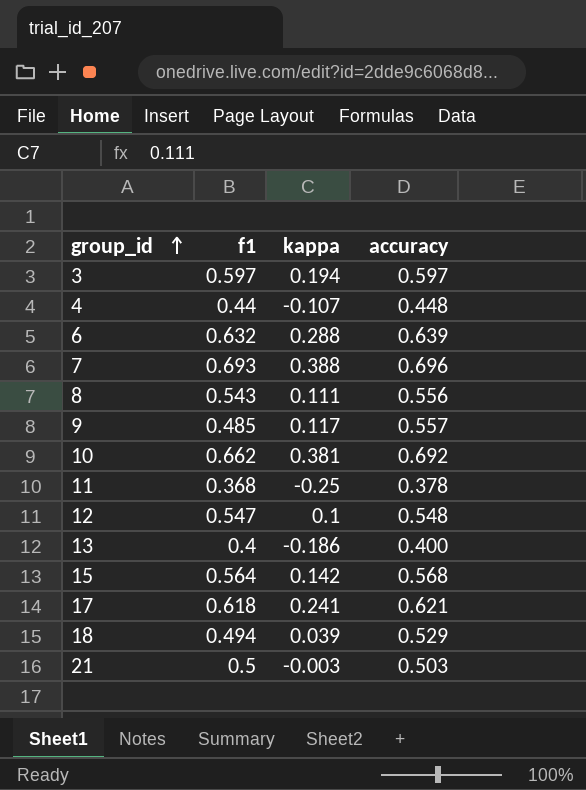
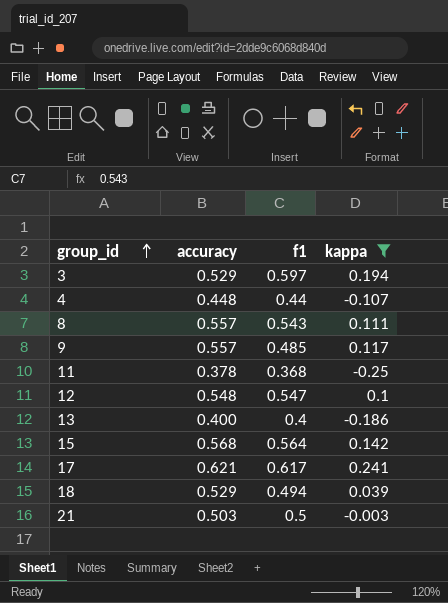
filter: none -> kappa <= 0.241
column accuracy | position: 4 -> 2
3 | accuracy: 0.597 -> 0.529
8 | accuracy: 0.556 -> 0.557
17 | f1: 0.618 -> 0.617

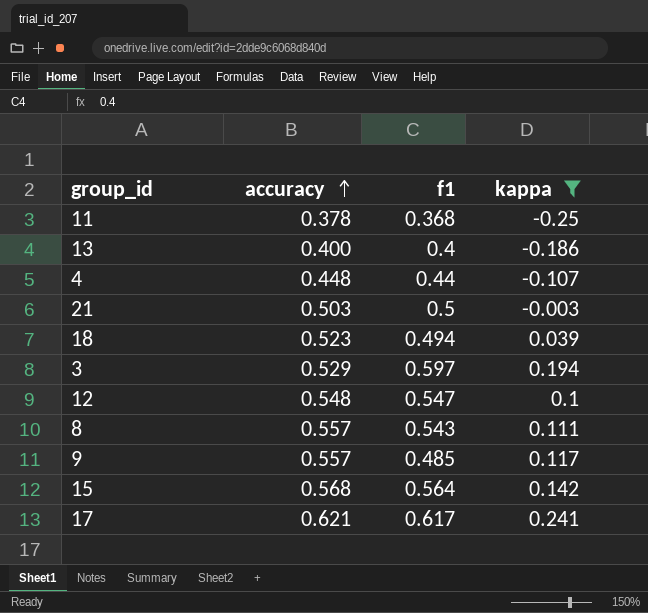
row order: group_id ascending -> accuracy ascending
18 | accuracy: 0.529 -> 0.523

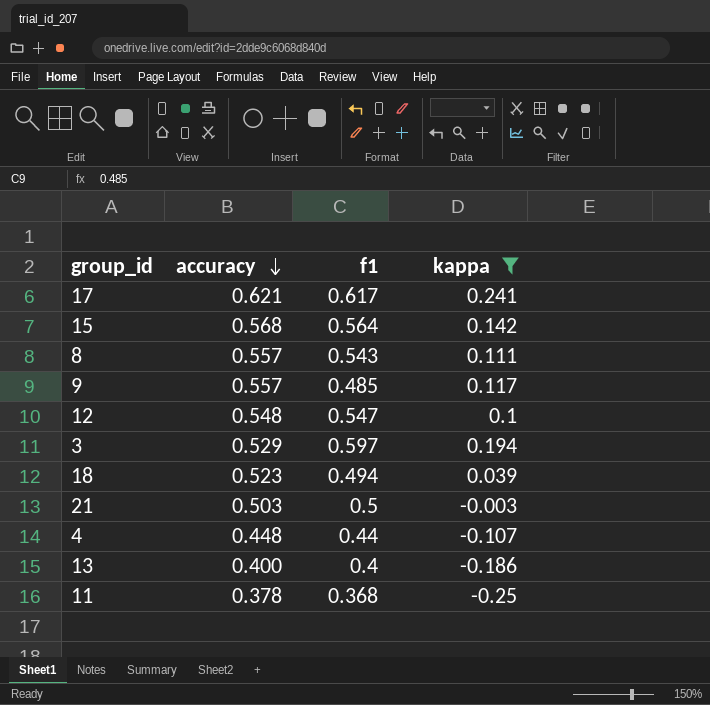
row order: accuracy ascending -> accuracy descending

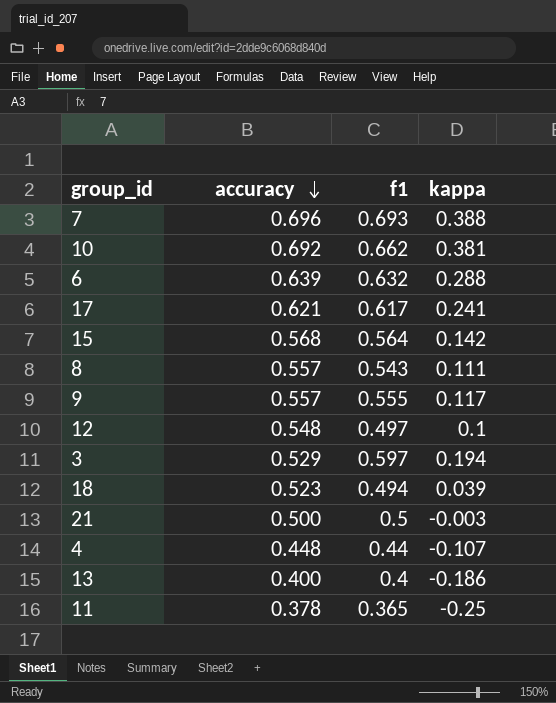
filter: kappa <= 0.241 -> none
9 | f1: 0.485 -> 0.555
12 | f1: 0.547 -> 0.497
21 | accuracy: 0.503 -> 0.500
11 | f1: 0.368 -> 0.365

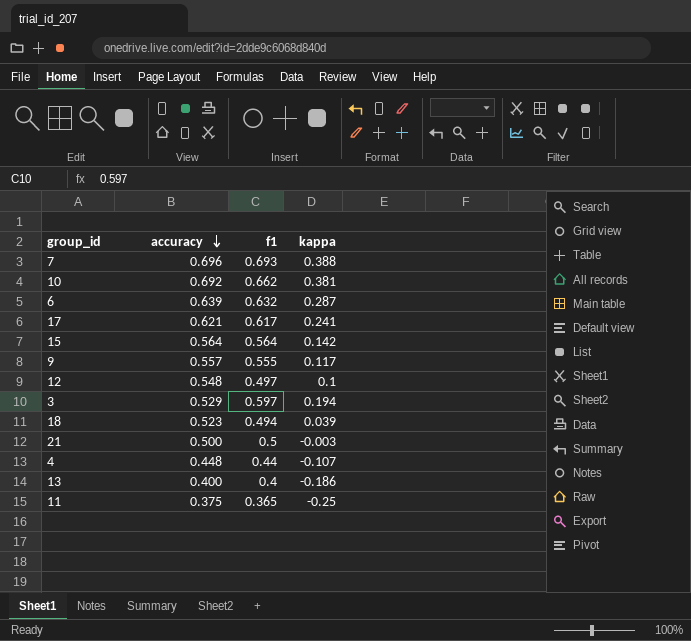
row 8: 0.557 | 0.543 | 0.111 -> none
6 | kappa: 0.288 -> 0.287
15 | accuracy: 0.568 -> 0.564
11 | accuracy: 0.378 -> 0.375

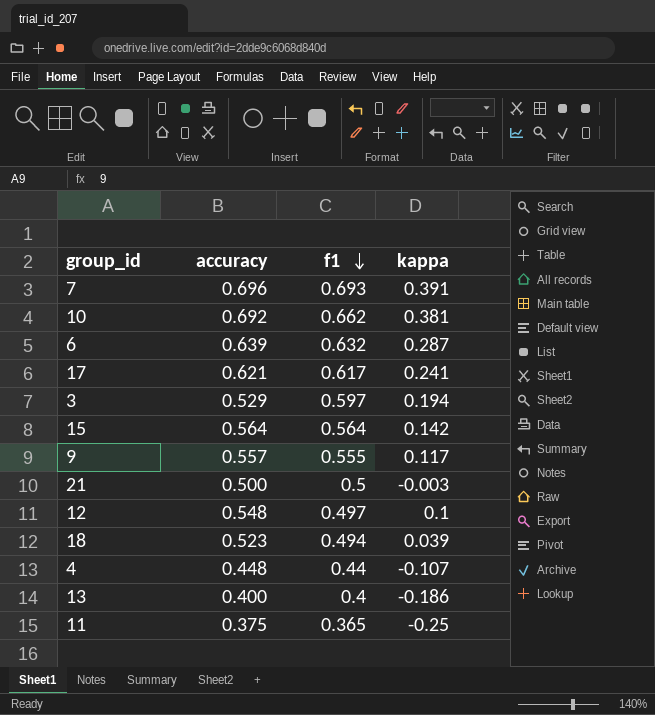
row order: accuracy descending -> f1 descending
7 | kappa: 0.388 -> 0.391

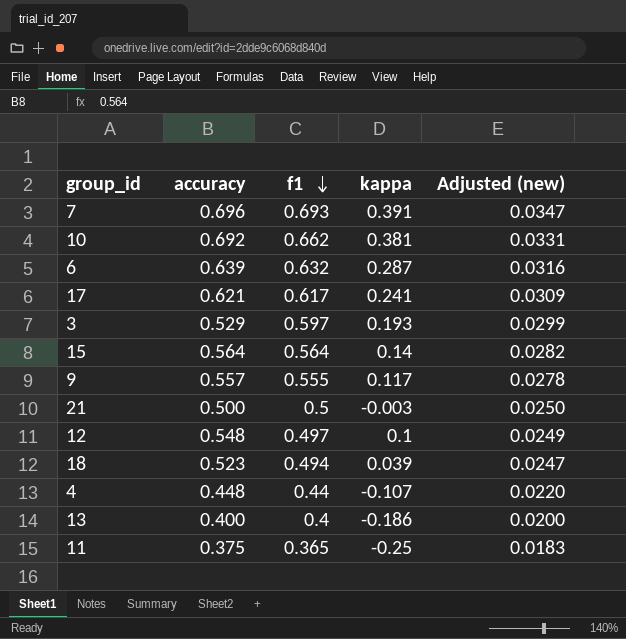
column Adjusted (new) | formula: none -> [f1] * 0.05
3 | kappa: 0.194 -> 0.193
15 | kappa: 0.142 -> 0.14

